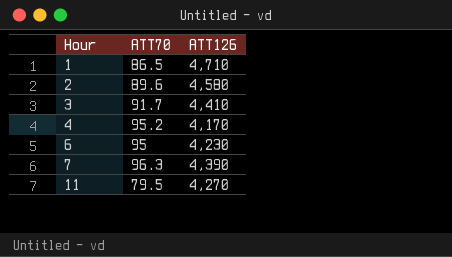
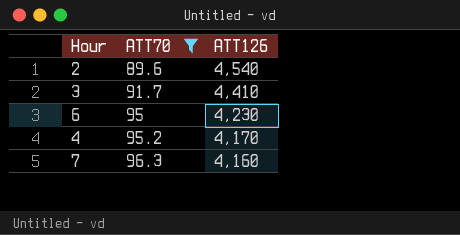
filter: none -> ATT70 >= 89.6
row order: Hour ascending -> ATT70 ascending
2 | ATT126: 4,580 -> 4,540
7 | ATT126: 4,390 -> 4,160

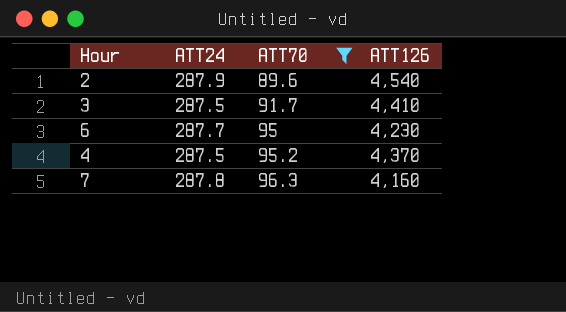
column ATT24 | position: none -> 2
4 | ATT126: 4,170 -> 4,370

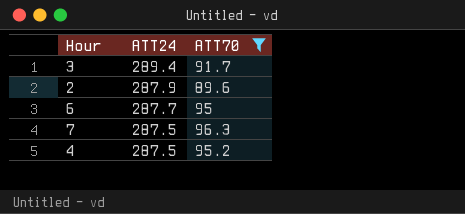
row order: ATT70 ascending -> ATT24 descending
column ATT126 | position: 4 -> none
3 | ATT24: 287.5 -> 289.4
7 | ATT24: 287.8 -> 287.5

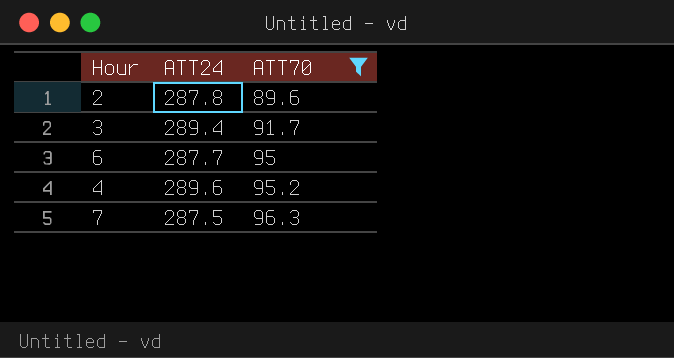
row order: ATT24 descending -> ATT70 ascending
2 | ATT24: 287.9 -> 287.8
4 | ATT24: 287.5 -> 289.6

